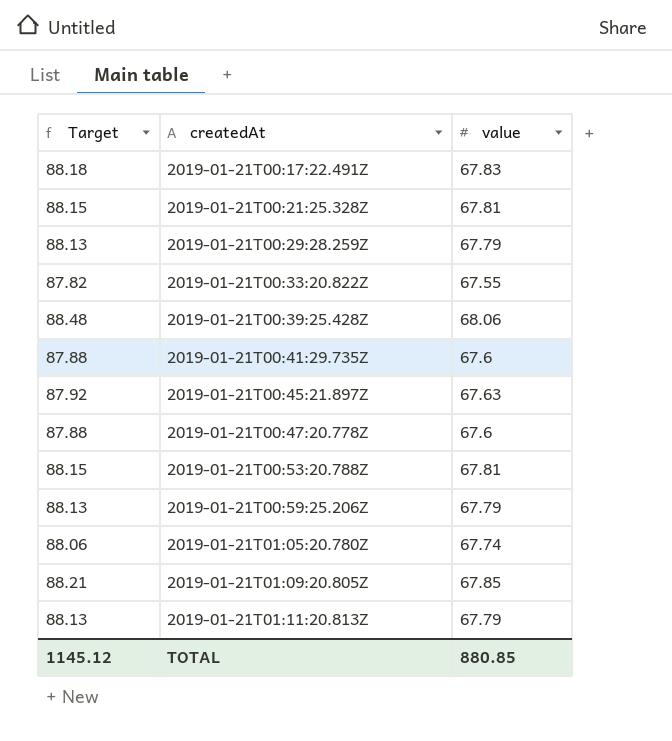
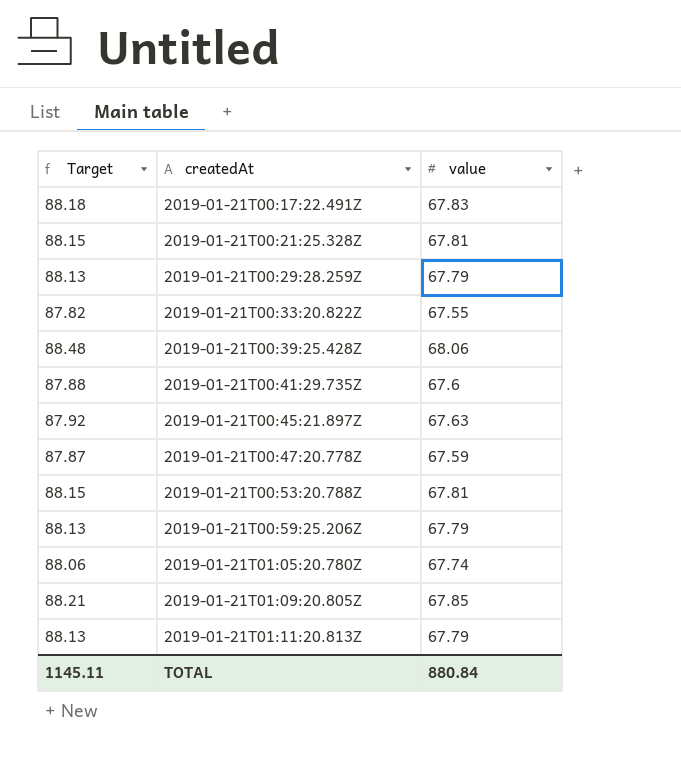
2019-01-21T00:47:20.778Z | Target: 87.88 -> 87.87
2019-01-21T00:47:20.778Z | value: 67.6 -> 67.59
TOTAL | Target: 1145.12 -> 1145.11
TOTAL | value: 880.85 -> 880.84

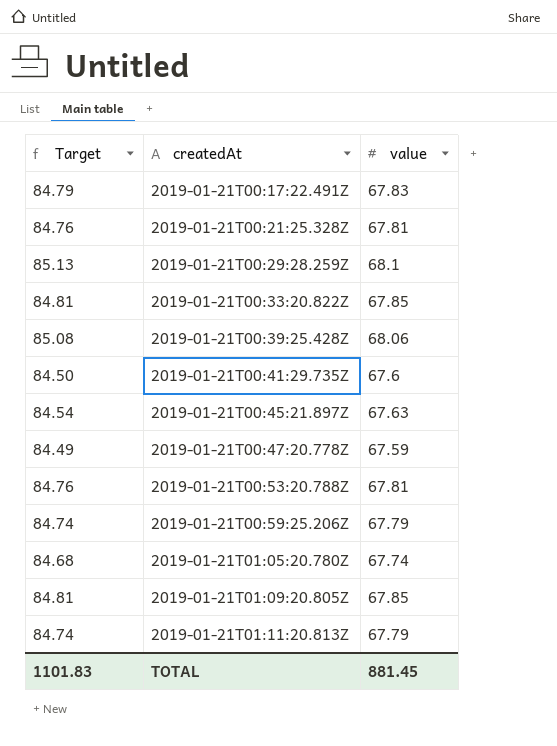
column Target | formula: [value] * 1.3 -> [value] * 1.25
2019-01-21T00:29:28.259Z | value: 67.79 -> 68.1
2019-01-21T00:33:20.822Z | value: 67.55 -> 67.85
TOTAL | Target: 1145.11 -> 1101.83
TOTAL | value: 880.84 -> 881.45

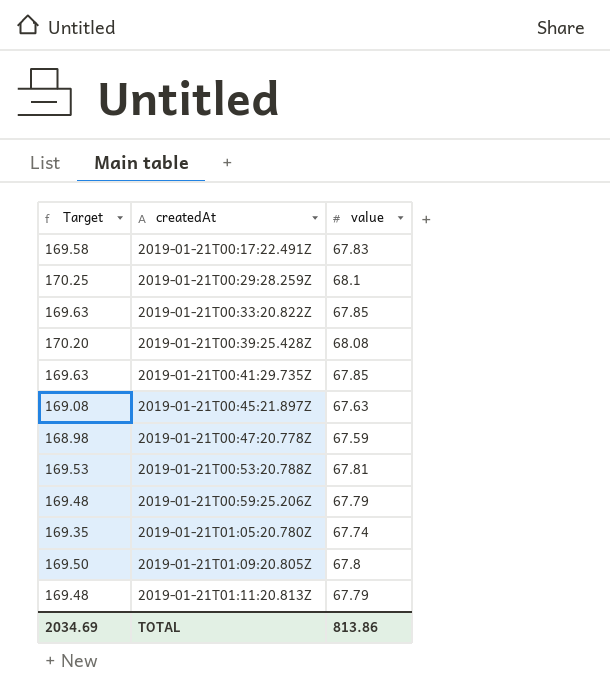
column Target | formula: [value] * 1.25 -> [value] * 2.5
row 2019-01-21T00:21:25.328Z: 84.76 | 67.81 -> none
2019-01-21T00:39:25.428Z | value: 68.06 -> 68.08
2019-01-21T00:41:29.735Z | value: 67.6 -> 67.85
2019-01-21T01:09:20.805Z | value: 67.85 -> 67.8
TOTAL | Target: 1101.83 -> 2034.69
TOTAL | value: 881.45 -> 813.86

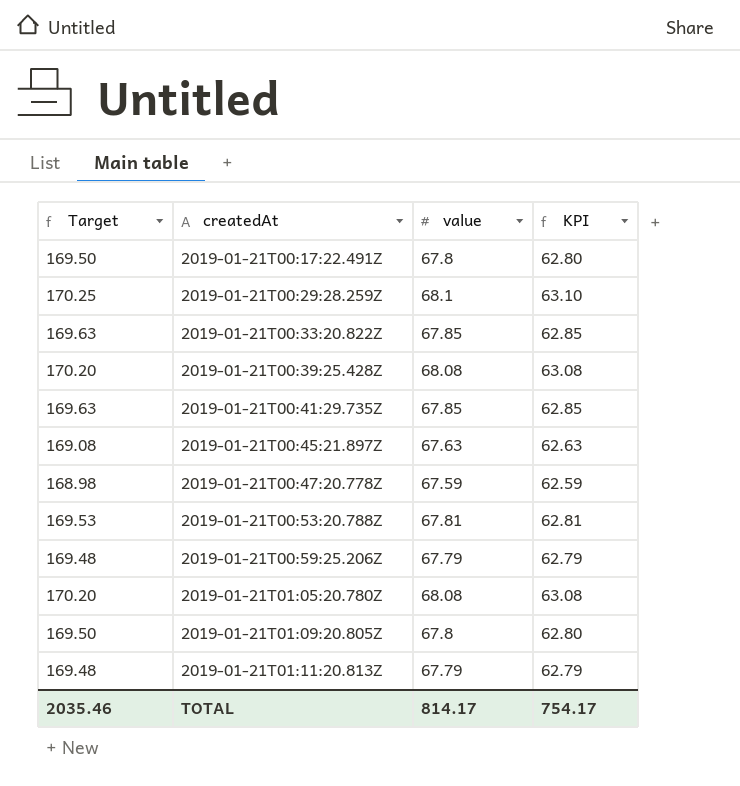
column KPI | formula: none -> [value] - 5
2019-01-21T00:17:22.491Z | Target: 169.58 -> 169.50
2019-01-21T00:17:22.491Z | value: 67.83 -> 67.8
2019-01-21T01:05:20.780Z | Target: 169.35 -> 170.20
2019-01-21T01:05:20.780Z | value: 67.74 -> 68.08
TOTAL | Target: 2034.69 -> 2035.46
TOTAL | value: 813.86 -> 814.17

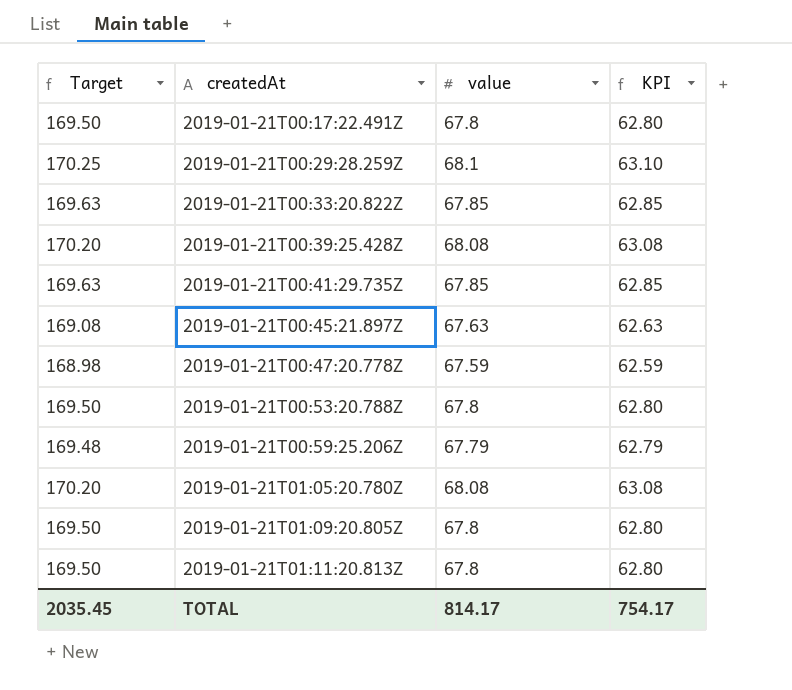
2019-01-21T00:53:20.788Z | Target: 169.53 -> 169.50
2019-01-21T00:53:20.788Z | value: 67.81 -> 67.8
2019-01-21T00:53:20.788Z | KPI: 62.81 -> 62.80
2019-01-21T01:11:20.813Z | Target: 169.48 -> 169.50
2019-01-21T01:11:20.813Z | value: 67.79 -> 67.8
2019-01-21T01:11:20.813Z | KPI: 62.79 -> 62.80
TOTAL | Target: 2035.46 -> 2035.45

